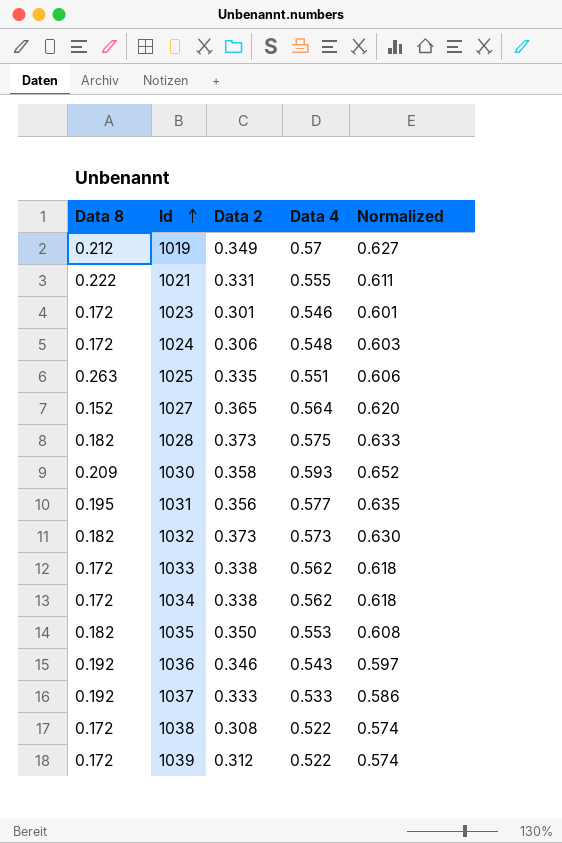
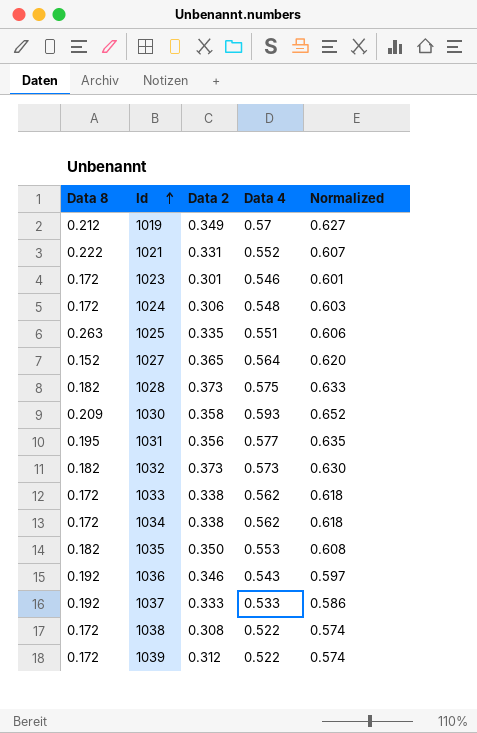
1021 | Data 4: 0.555 -> 0.552
1021 | Normalized: 0.611 -> 0.607

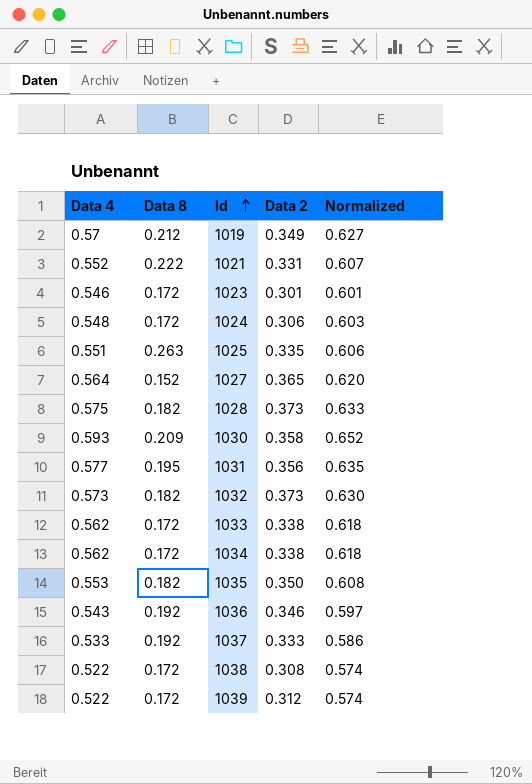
column Data 4 | position: 4 -> 1

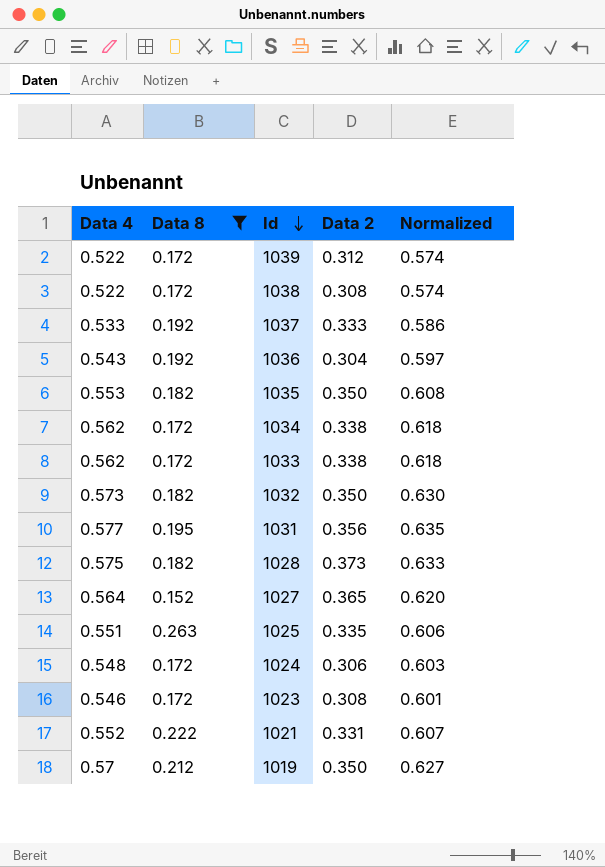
filter: none -> Data 8 != 0.209
row order: Id ascending -> Id descending
1036 | Data 2: 0.346 -> 0.304
1032 | Data 2: 0.373 -> 0.350
1023 | Data 2: 0.301 -> 0.308
1019 | Data 2: 0.349 -> 0.350

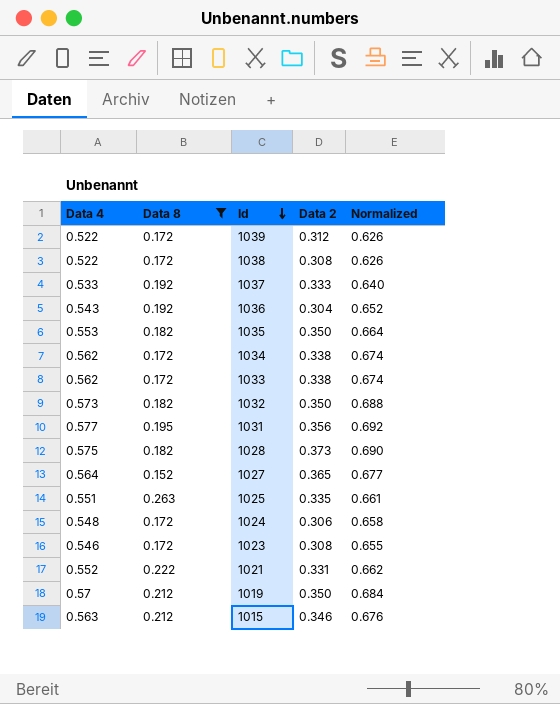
column Normalized | formula: [Data 4] * 1.1 -> [Data 4] * 1.2
row 1015: none -> 0.563 | 0.212 | 0.346 | 0.676

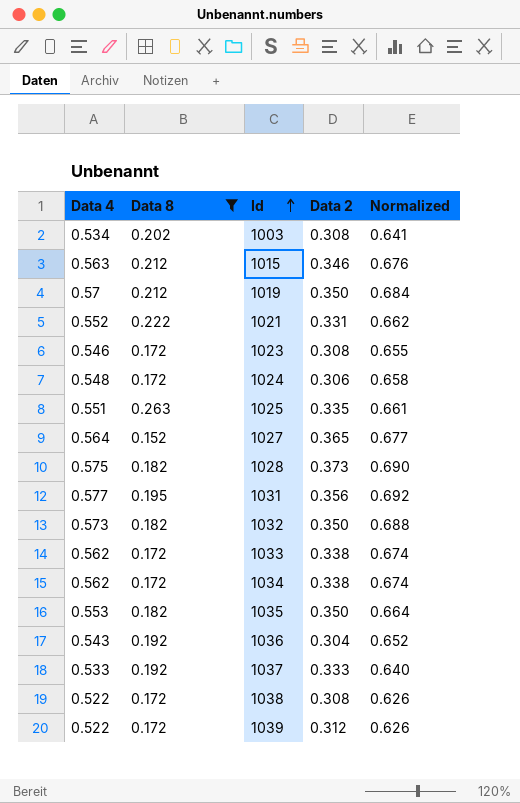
row order: Id descending -> Id ascending
row 1003: none -> 0.534 | 0.202 | 0.308 | 0.641

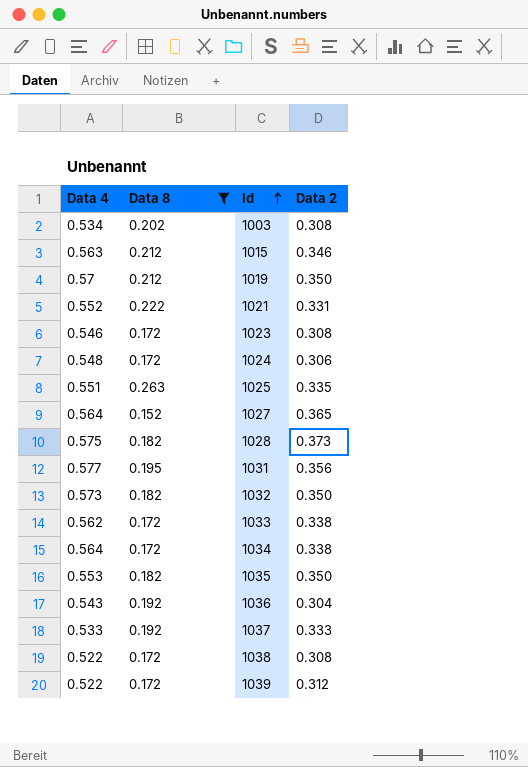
column Normalized | formula: [Data 4] * 1.2 -> none
1034 | Data 4: 0.562 -> 0.564

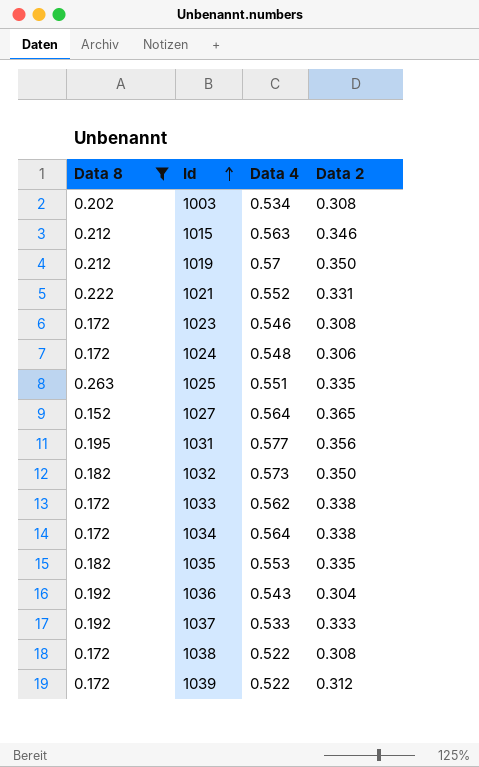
column Data 4 | position: 1 -> 3
row 1028: 0.575 | 0.182 | 0.373 -> none
1035 | Data 2: 0.350 -> 0.335

